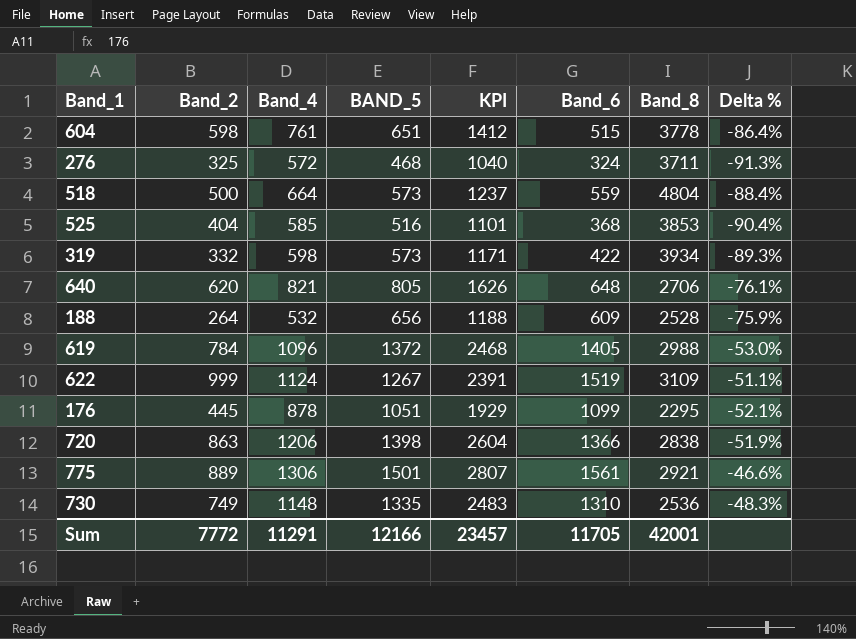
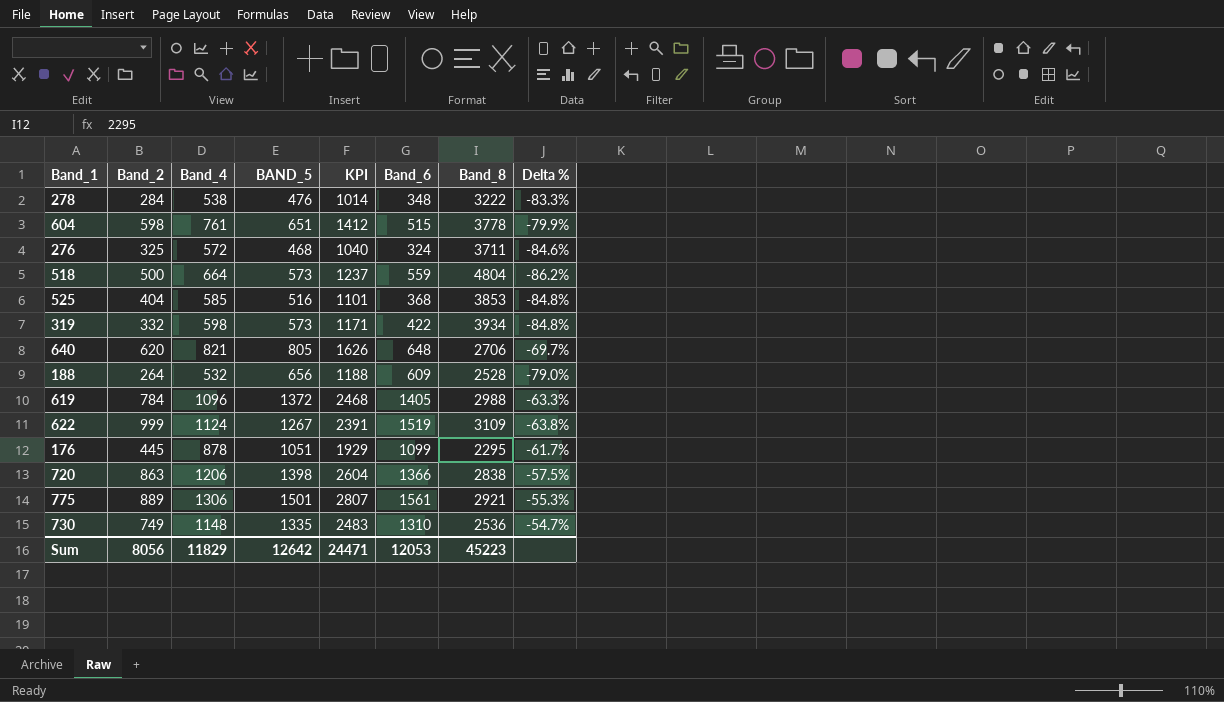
column Delta % | formula: ([Band_6] - [Band_8]) / [Band_8] -> ([Band_4] - [Band_8]) / [Band_8]
row 278: none -> 284 | 538 | 476 | 1014 | 348 | 3222 | -83.3%
Sum | Band_2: 7772 -> 8056
Sum | Band_4: 11291 -> 11829
Sum | BAND_5: 12166 -> 12642
Sum | KPI: 23457 -> 24471
Sum | Band_6: 11705 -> 12053
Sum | Band_8: 42001 -> 45223

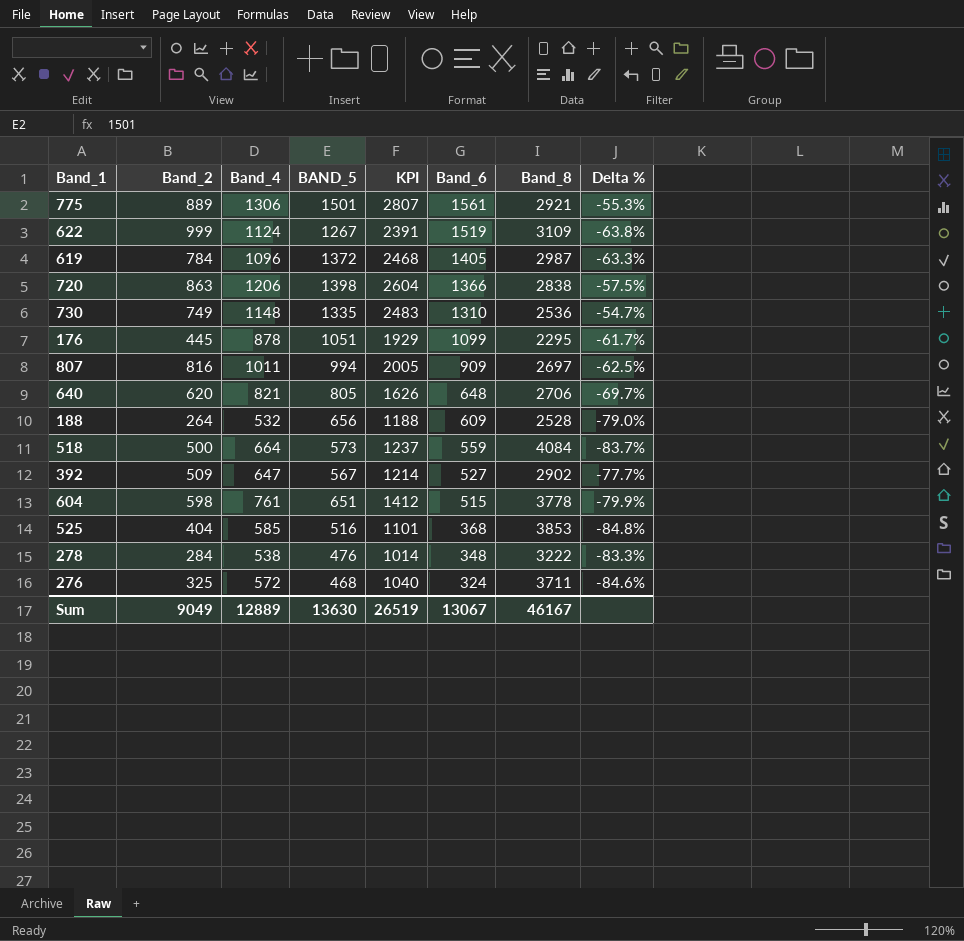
row order: none -> Band_6 descending
row 319: 332 | 598 | 573 | 1171 | 422 | 3934 | -84.8% -> none
619 | Band_8: 2988 -> 2987
row 807: none -> 816 | 1011 | 994 | 2005 | 909 | 2697 | -62.5%
518 | Band_8: 4804 -> 4084
518 | Delta %: -86.2% -> -83.7%
row 392: none -> 509 | 647 | 567 | 1214 | 527 | 2902 | -77.7%
Sum | Band_2: 8056 -> 9049
Sum | Band_4: 11829 -> 12889
Sum | BAND_5: 12642 -> 13630
Sum | KPI: 24471 -> 26519
Sum | Band_6: 12053 -> 13067
Sum | Band_8: 45223 -> 46167

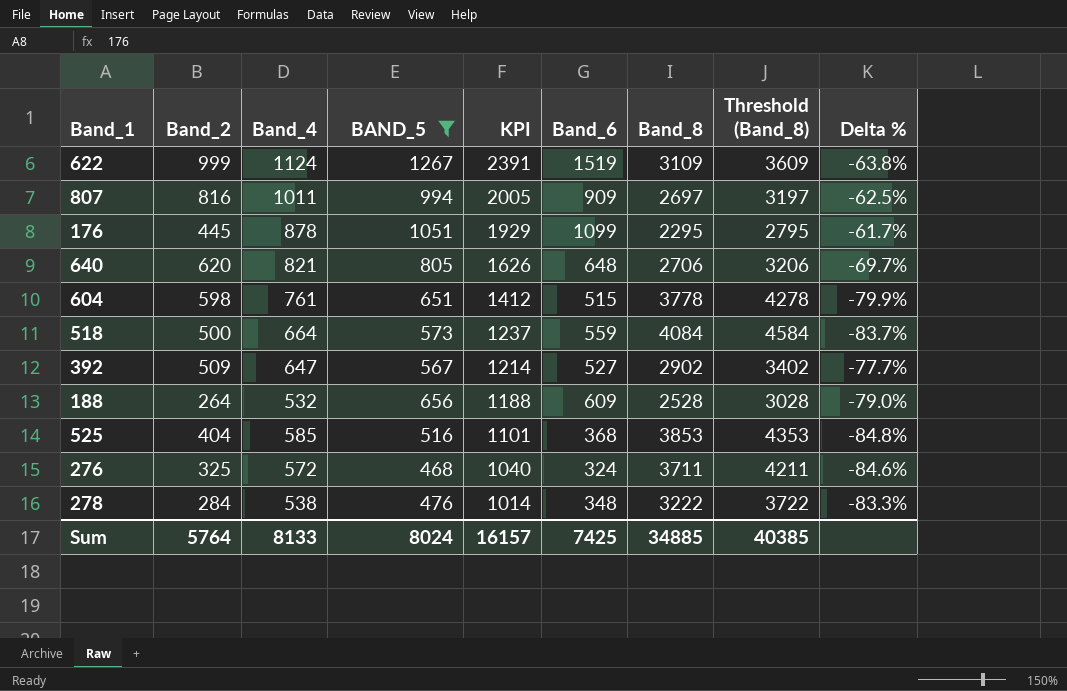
filter: none -> BAND_5 <= 1267
row order: Band_6 descending -> KPI descending
column Threshold (Band_8) | formula: none -> [Band_8] + 500
Sum | Band_2: 9049 -> 5764
Sum | Band_4: 12889 -> 8133
Sum | BAND_5: 13630 -> 8024
Sum | KPI: 26519 -> 16157
Sum | Band_6: 13067 -> 7425
Sum | Band_8: 46167 -> 34885

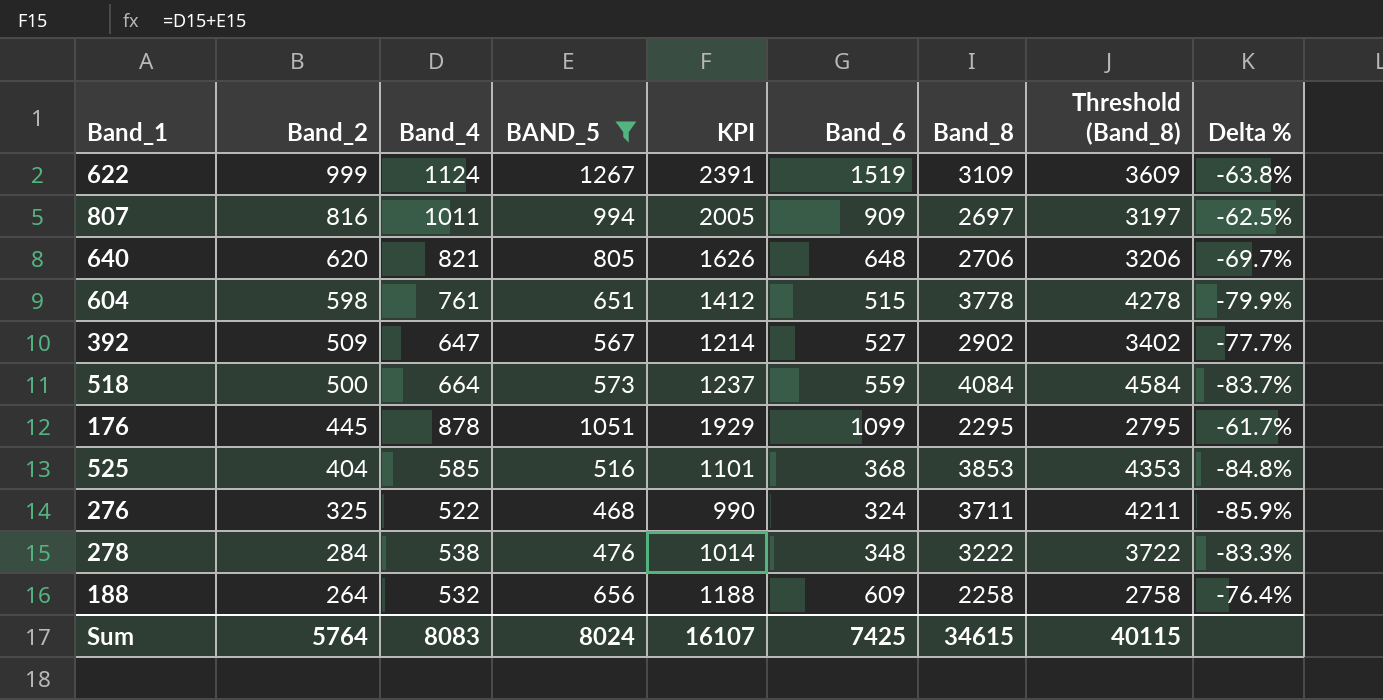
row order: KPI descending -> Band_2 descending
276 | Band_4: 572 -> 522
276 | KPI: 1040 -> 990
276 | Delta %: -84.6% -> -85.9%
188 | Band_8: 2528 -> 2258
188 | Threshold (Band_8): 3028 -> 2758
188 | Delta %: -79.0% -> -76.4%
Sum | Band_4: 8133 -> 8083
Sum | KPI: 16157 -> 16107
Sum | Band_8: 34885 -> 34615
Sum | Threshold (Band_8): 40385 -> 40115

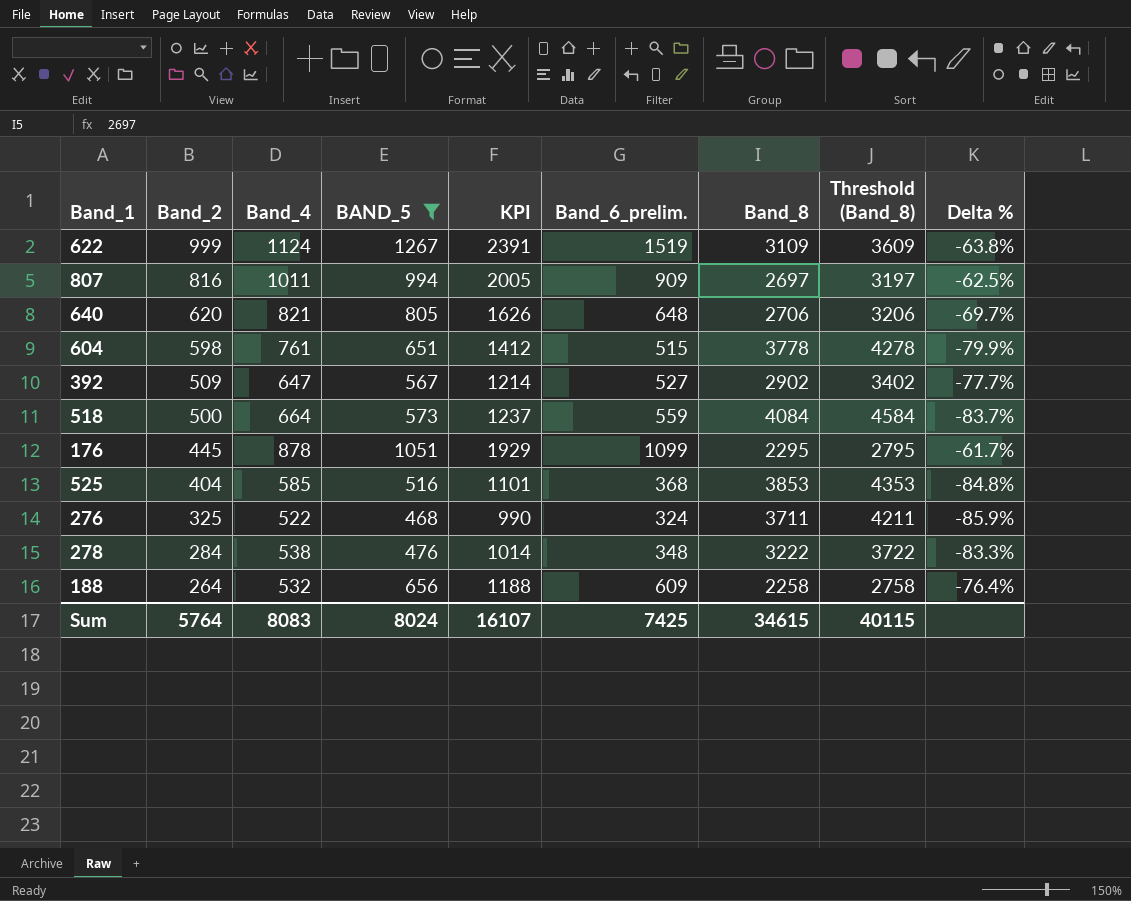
column name: Band_6 -> Band_6_prelim.

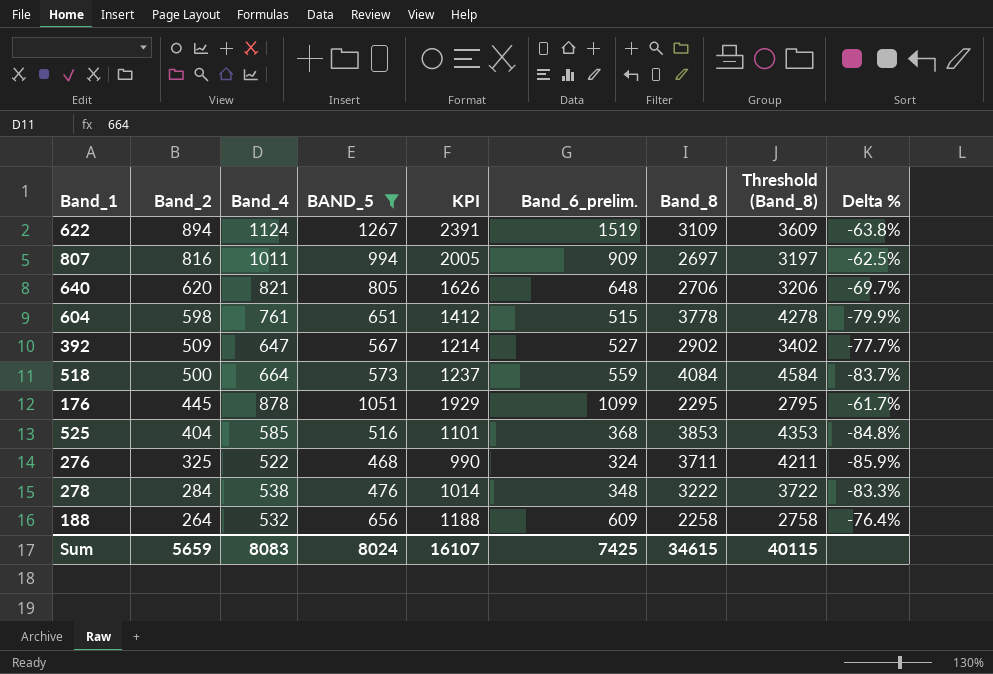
622 | Band_2: 999 -> 894
Sum | Band_2: 5764 -> 5659

